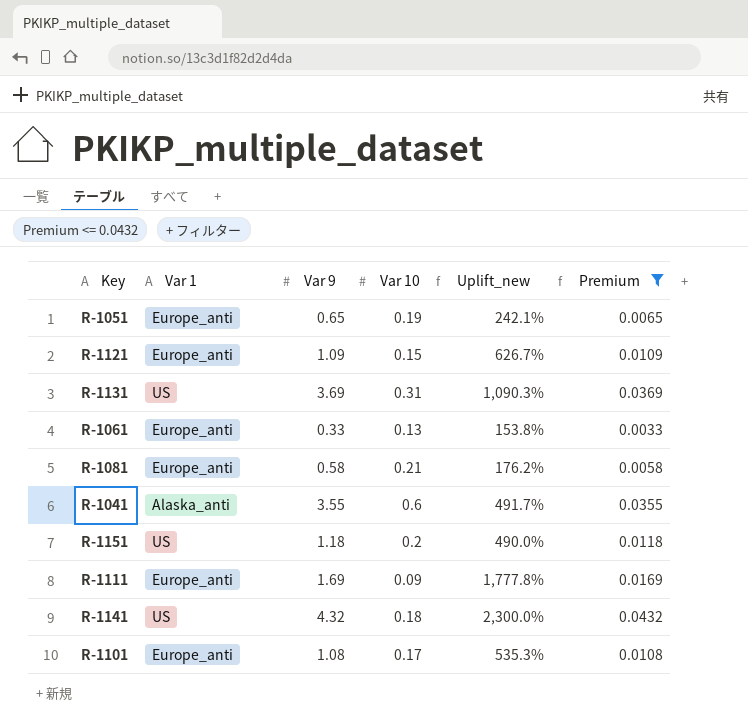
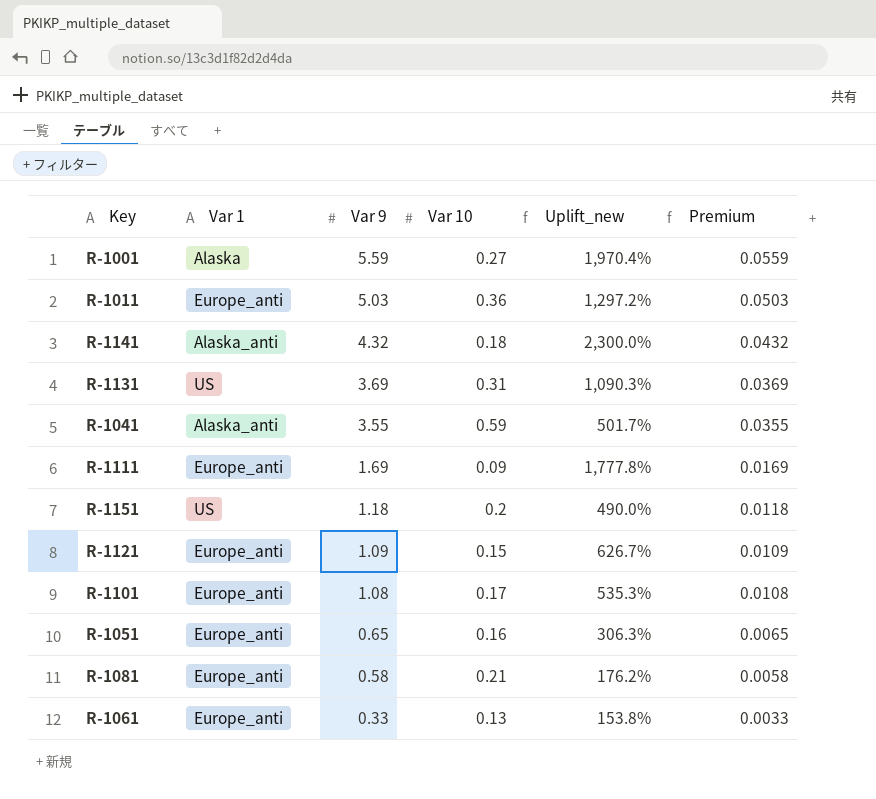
filter: Premium <= 0.0432 -> none
row order: none -> Var 9 descending
R-1141 | Var 1: US -> Alaska_anti
R-1041 | Var 10: 0.6 -> 0.59
R-1041 | Uplift_new: 491.7% -> 501.7%
R-1051 | Var 10: 0.19 -> 0.16
R-1051 | Uplift_new: 242.1% -> 306.3%

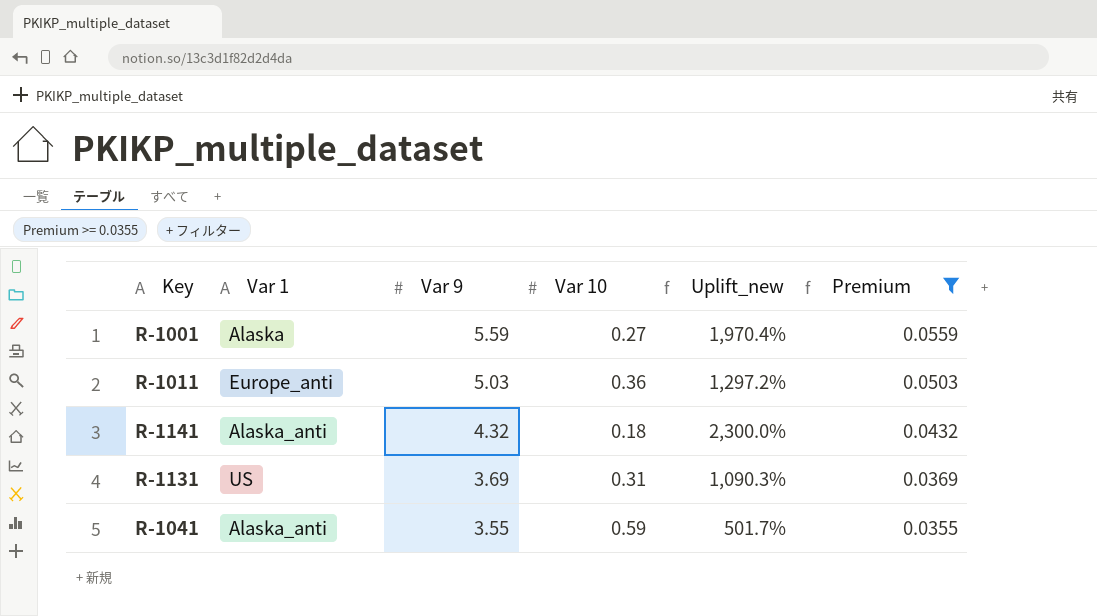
filter: none -> Premium >= 0.0355

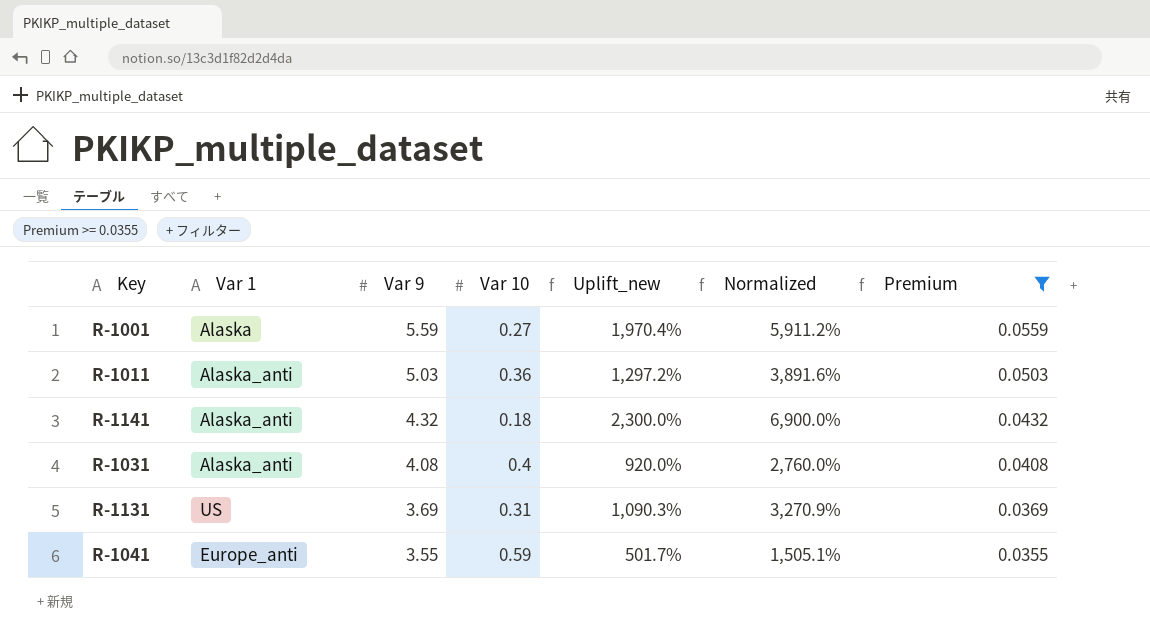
column Normalized | formula: none -> [Uplift_new] * 3
R-1011 | Var 1: Europe_anti -> Alaska_anti
row R-1031: none -> Alaska_anti | 4.08 | 0.4 | 920.0% | 2,760.0% | 0.0408
R-1041 | Var 1: Alaska_anti -> Europe_anti

